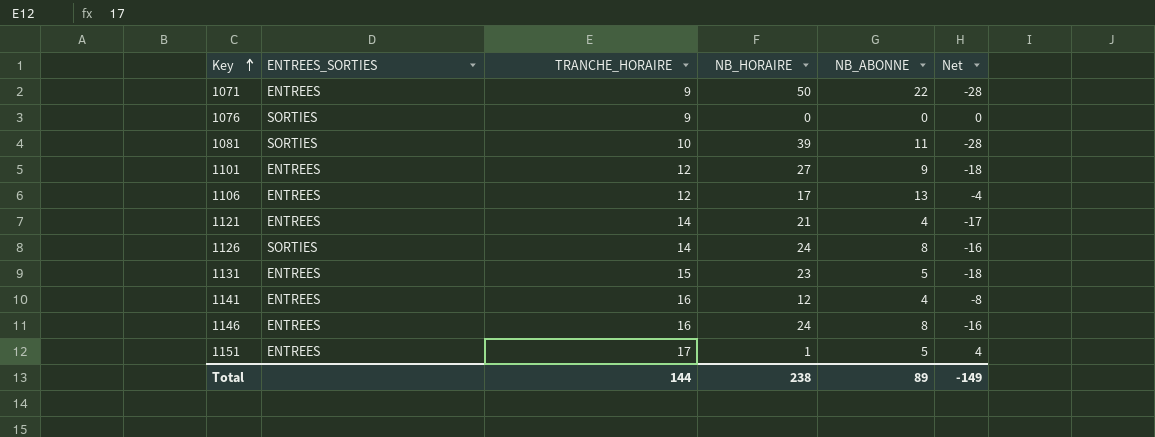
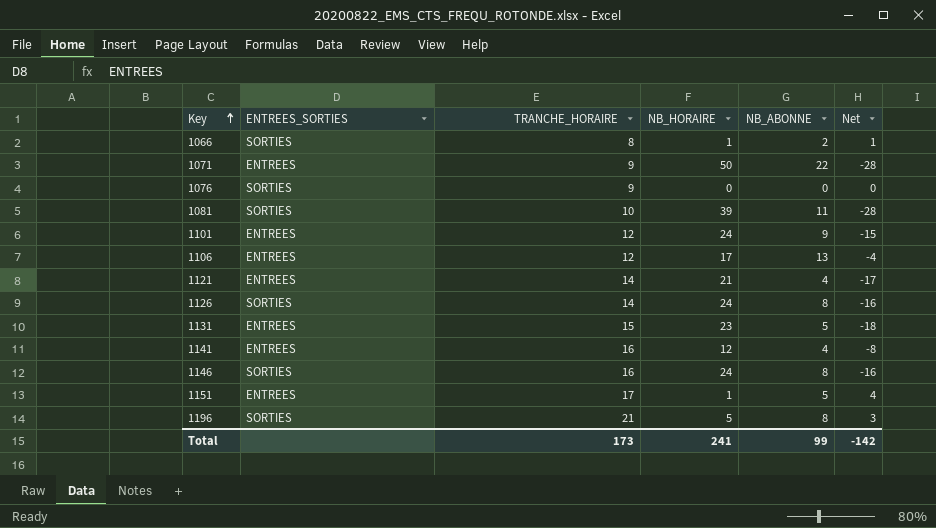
row 1066: none -> SORTIES | 8 | 1 | 2 | 1
1101 | NB_HORAIRE: 27 -> 24
1101 | Net: -18 -> -15
1146 | ENTREES_SORTIES: ENTREES -> SORTIES
row 1196: none -> SORTIES | 21 | 5 | 8 | 3
Total | TRANCHE_HORAIRE: 144 -> 173
Total | NB_HORAIRE: 238 -> 241
Total | NB_ABONNE: 89 -> 99
Total | Net: -149 -> -142

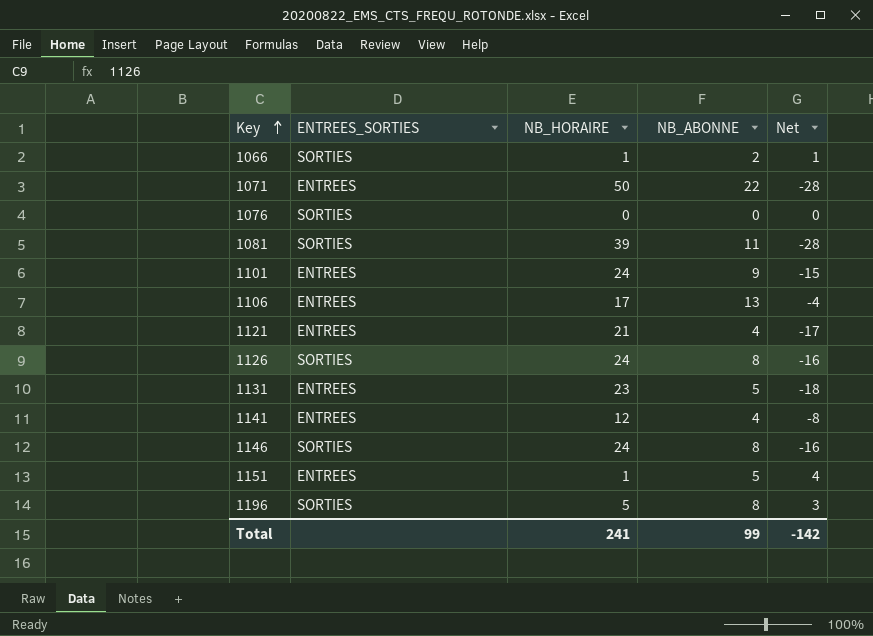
column TRANCHE_HORAIRE | position: 3 -> none

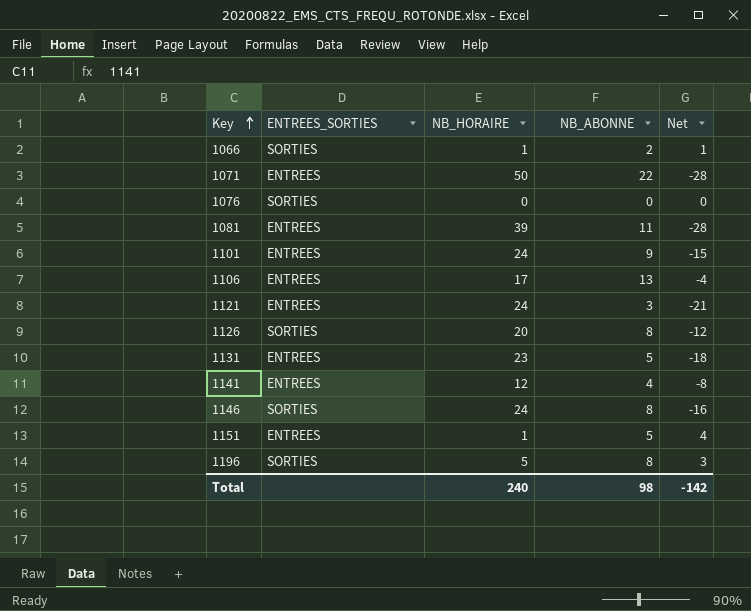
1081 | ENTREES_SORTIES: SORTIES -> ENTREES
1121 | NB_HORAIRE: 21 -> 24
1121 | NB_ABONNE: 4 -> 3
1121 | Net: -17 -> -21
1126 | NB_HORAIRE: 24 -> 20
1126 | Net: -16 -> -12
Total | NB_HORAIRE: 241 -> 240
Total | NB_ABONNE: 99 -> 98

